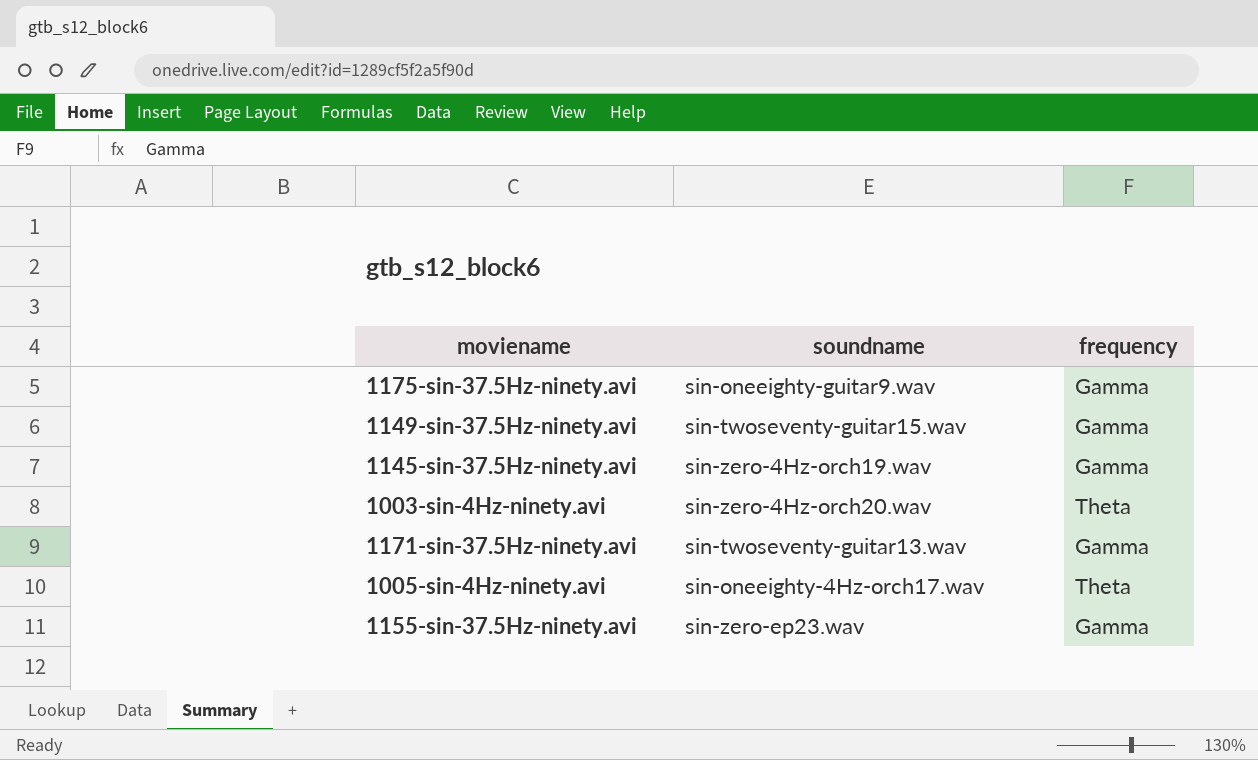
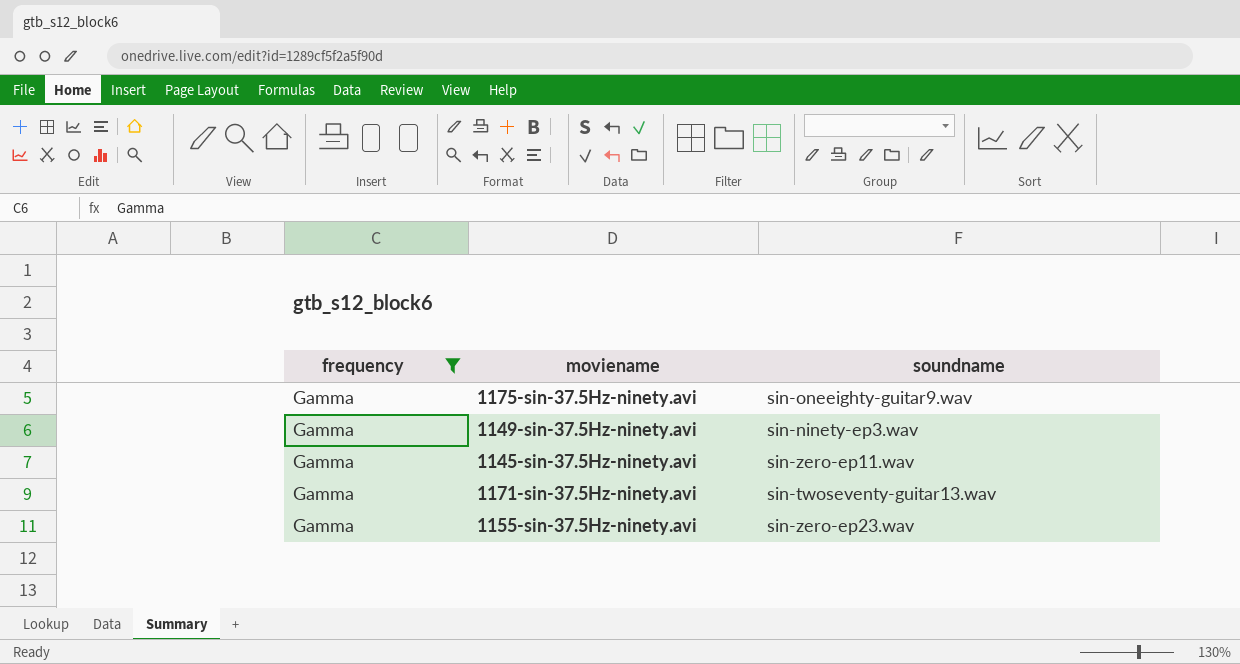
filter: none -> frequency = Gamma
column frequency | position: 3 -> 1
1149-sin-37.5Hz-ninety.avi | soundname: sin-twoseventy-guitar15.wav -> sin-ninety-ep3.wav
1145-sin-37.5Hz-ninety.avi | soundname: sin-zero-4Hz-orch19.wav -> sin-zero-ep11.wav

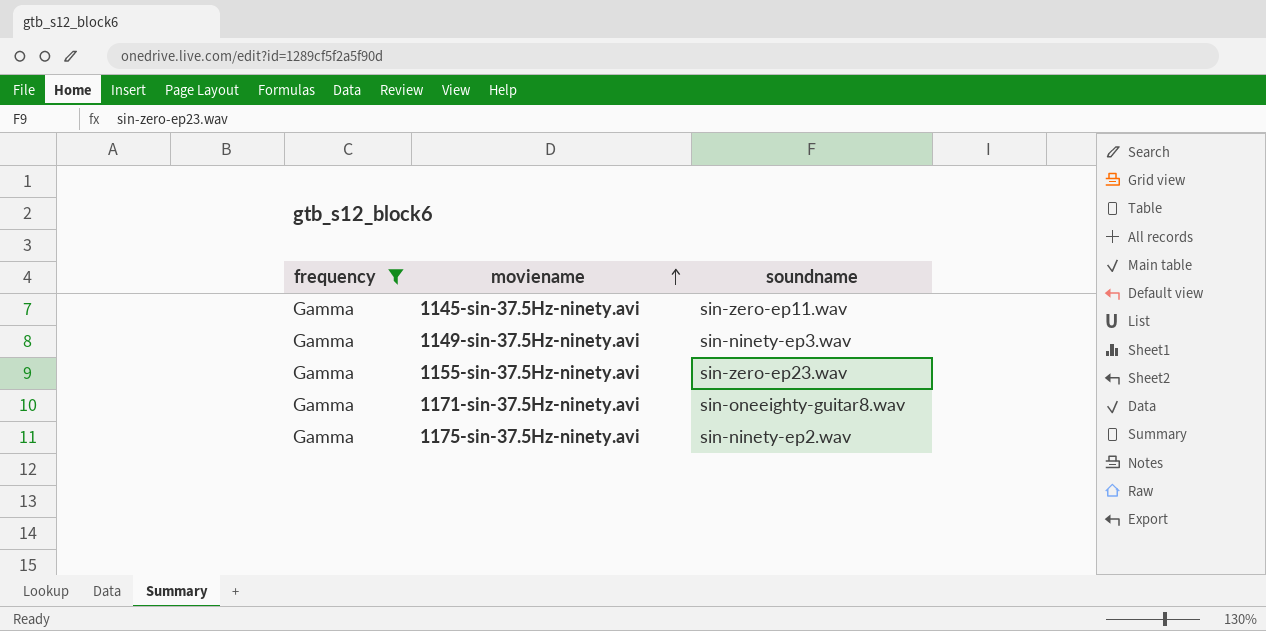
row order: none -> moviename ascending
1171-sin-37.5Hz-ninety.avi | soundname: sin-twoseventy-guitar13.wav -> sin-oneeighty-guitar8.wav
1175-sin-37.5Hz-ninety.avi | soundname: sin-oneeighty-guitar9.wav -> sin-ninety-ep2.wav

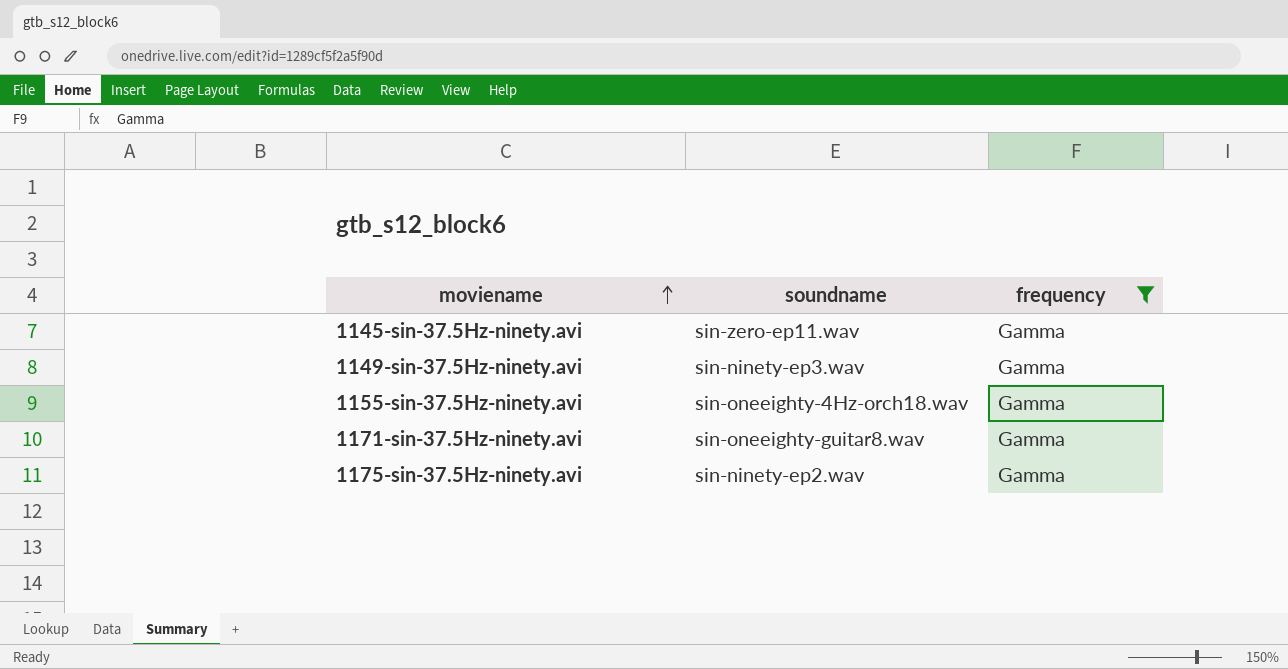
column frequency | position: 1 -> 3
1155-sin-37.5Hz-ninety.avi | soundname: sin-zero-ep23.wav -> sin-oneeighty-4Hz-orch18.wav

